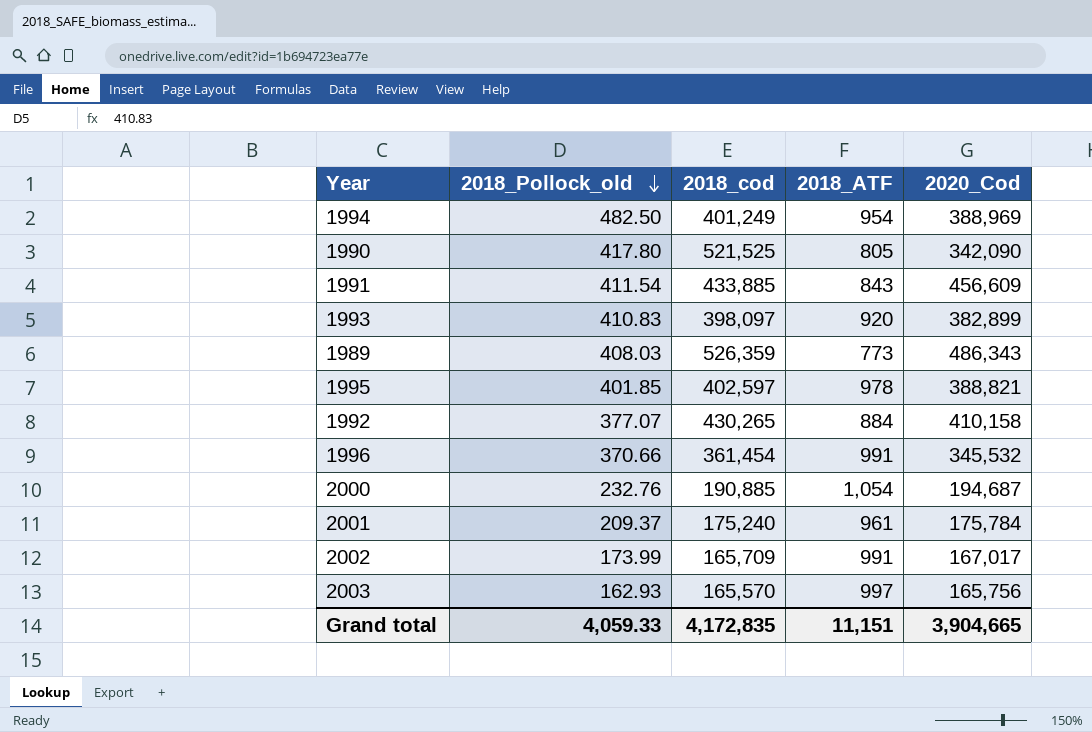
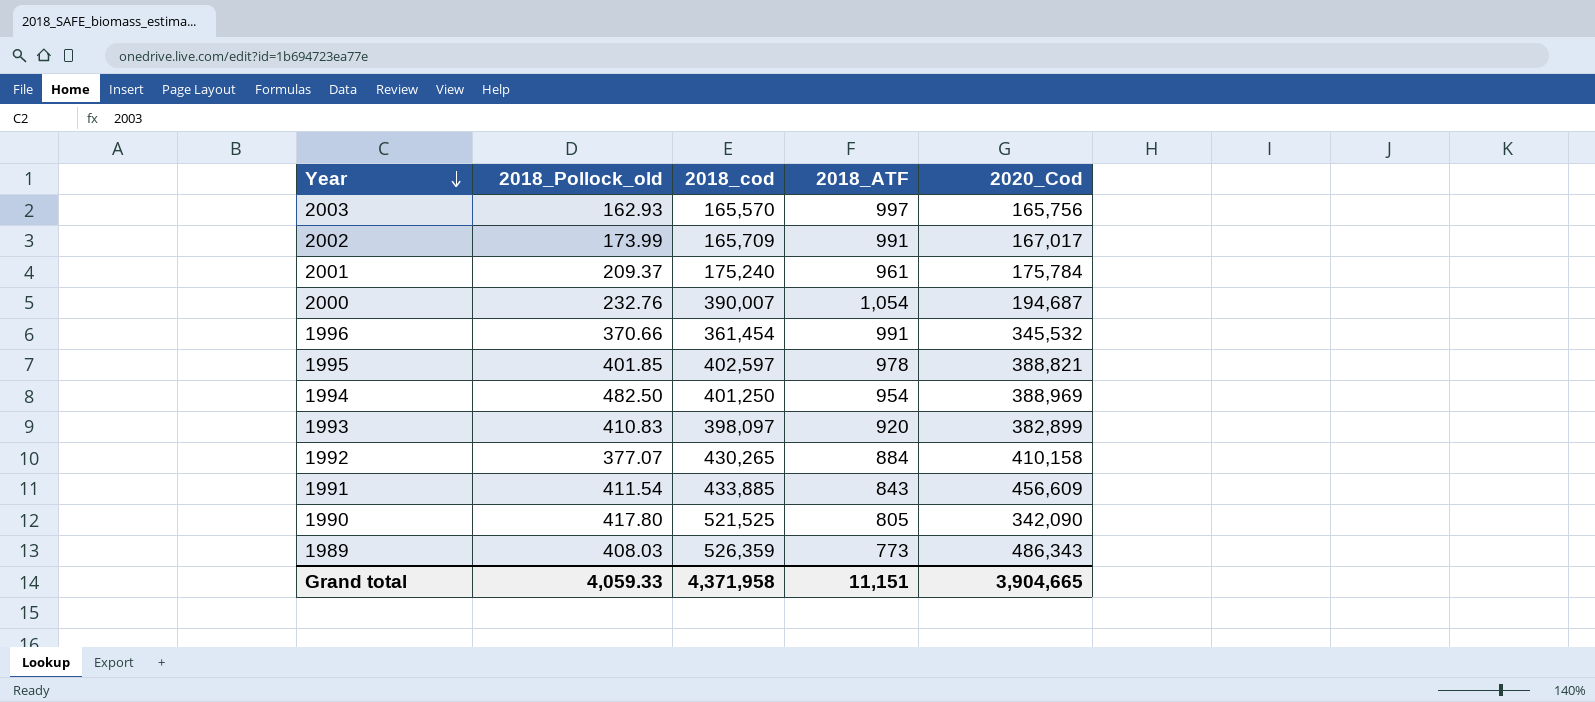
row order: 2018_Pollock_old descending -> Year descending
2000 | 2018_cod: 190,885 -> 390,007
1994 | 2018_cod: 401,249 -> 401,250
Grand total | 2018_cod: 4,172,835 -> 4,371,958

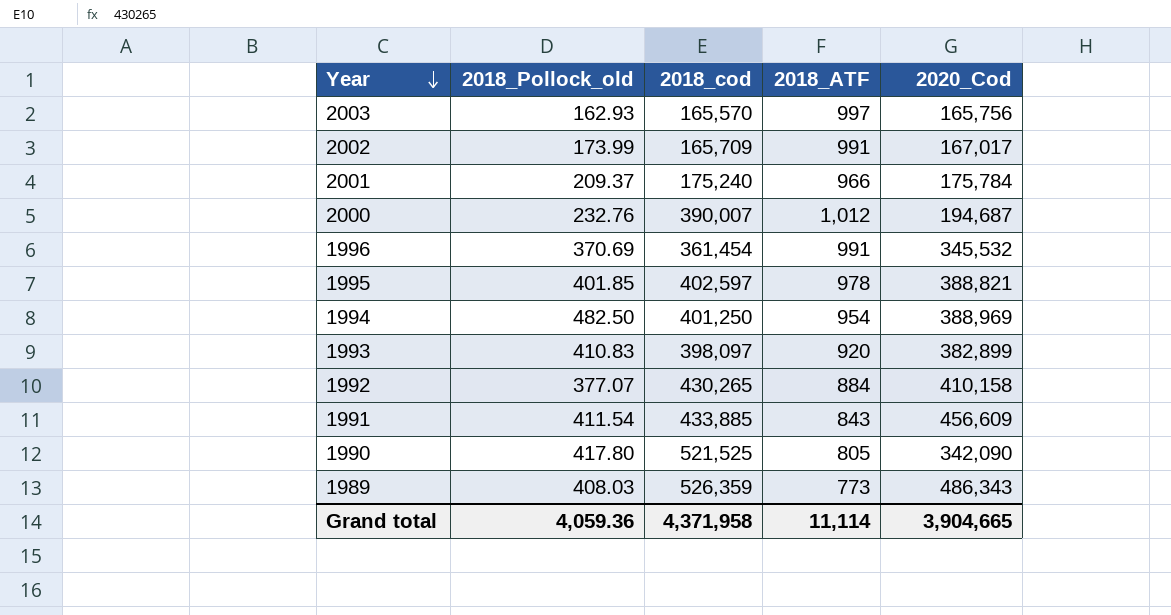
2001 | 2018_ATF: 961 -> 966
2000 | 2018_ATF: 1,054 -> 1,012
1996 | 2018_Pollock_old: 370.66 -> 370.69
Grand total | 2018_Pollock_old: 4,059.33 -> 4,059.36
Grand total | 2018_ATF: 11,151 -> 11,114

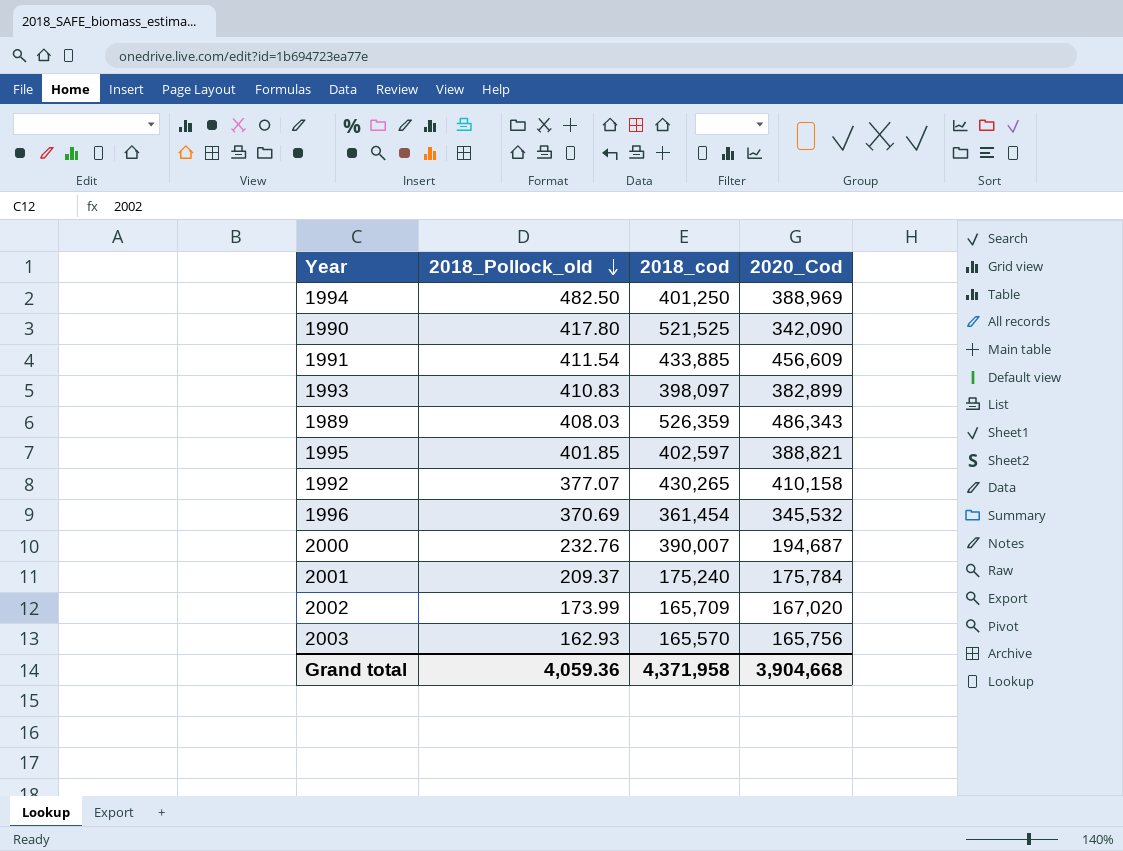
row order: Year descending -> 2018_Pollock_old descending
column 2018_ATF | position: 4 -> none
2002 | 2020_Cod: 167,017 -> 167,020
Grand total | 2020_Cod: 3,904,665 -> 3,904,668

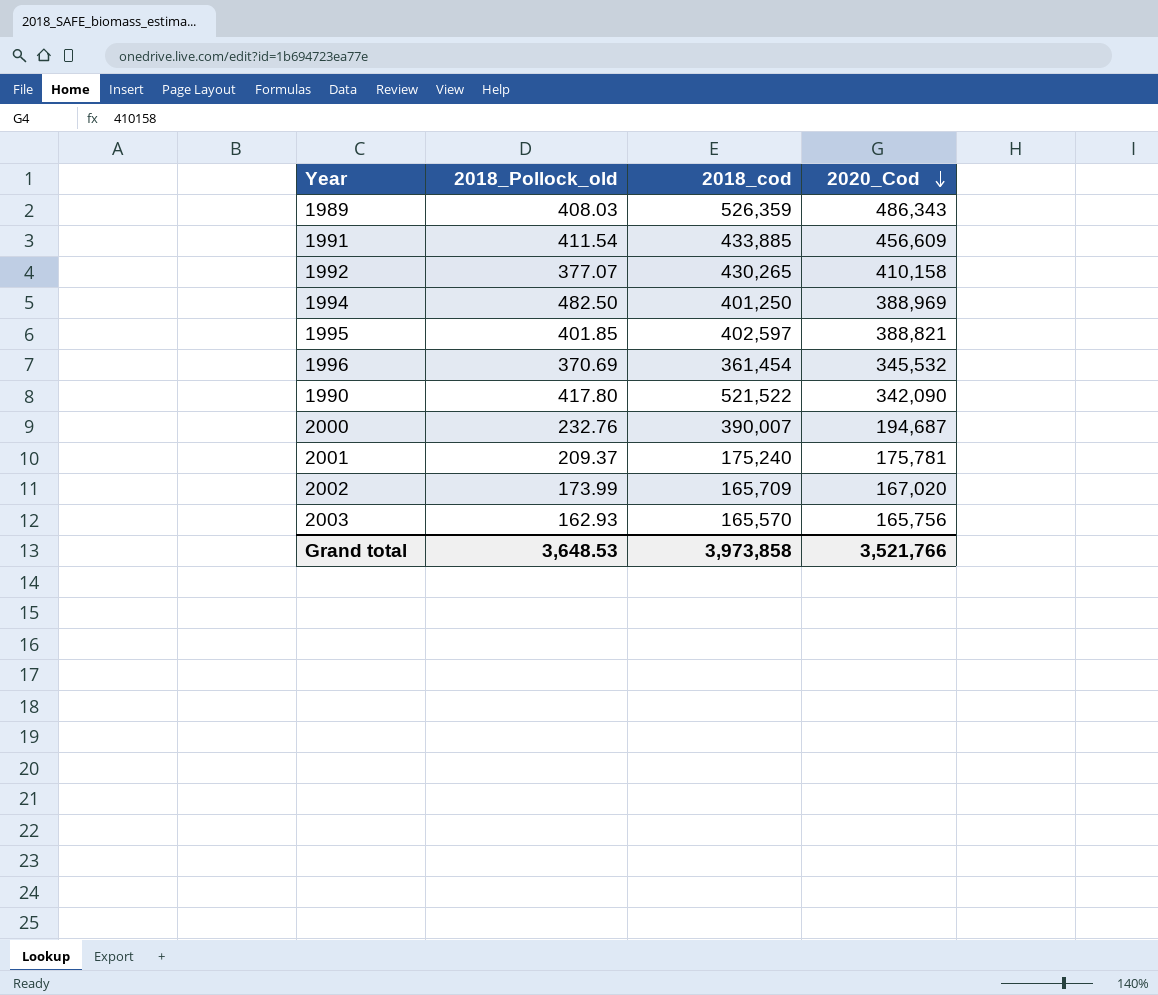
row order: 2018_Pollock_old descending -> 2020_Cod descending
row 1993: 410.83 | 398,097 | 382,899 -> none
1990 | 2018_cod: 521,525 -> 521,522
2001 | 2020_Cod: 175,784 -> 175,781
Grand total | 2018_Pollock_old: 4,059.36 -> 3,648.53
Grand total | 2018_cod: 4,371,958 -> 3,973,858
Grand total | 2020_Cod: 3,904,668 -> 3,521,766

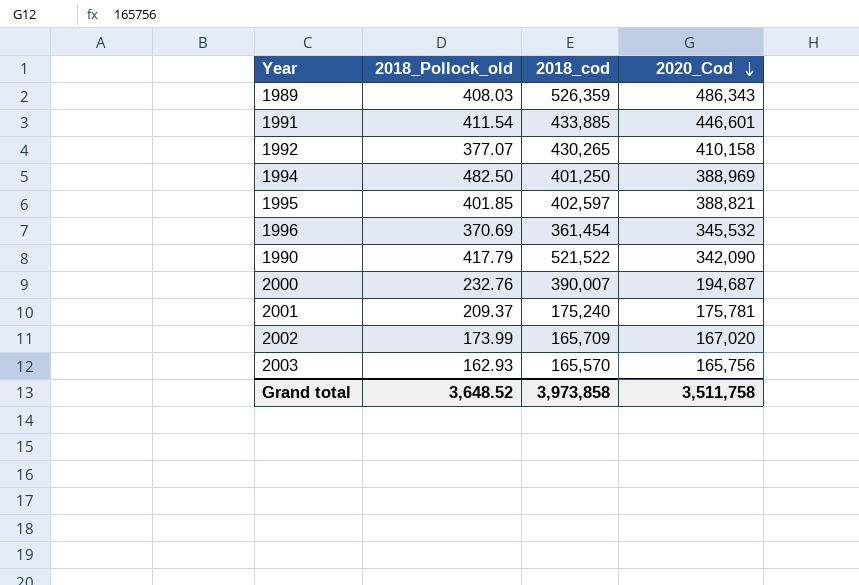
1991 | 2020_Cod: 456,609 -> 446,601
1990 | 2018_Pollock_old: 417.80 -> 417.79
Grand total | 2018_Pollock_old: 3,648.53 -> 3,648.52
Grand total | 2020_Cod: 3,521,766 -> 3,511,758

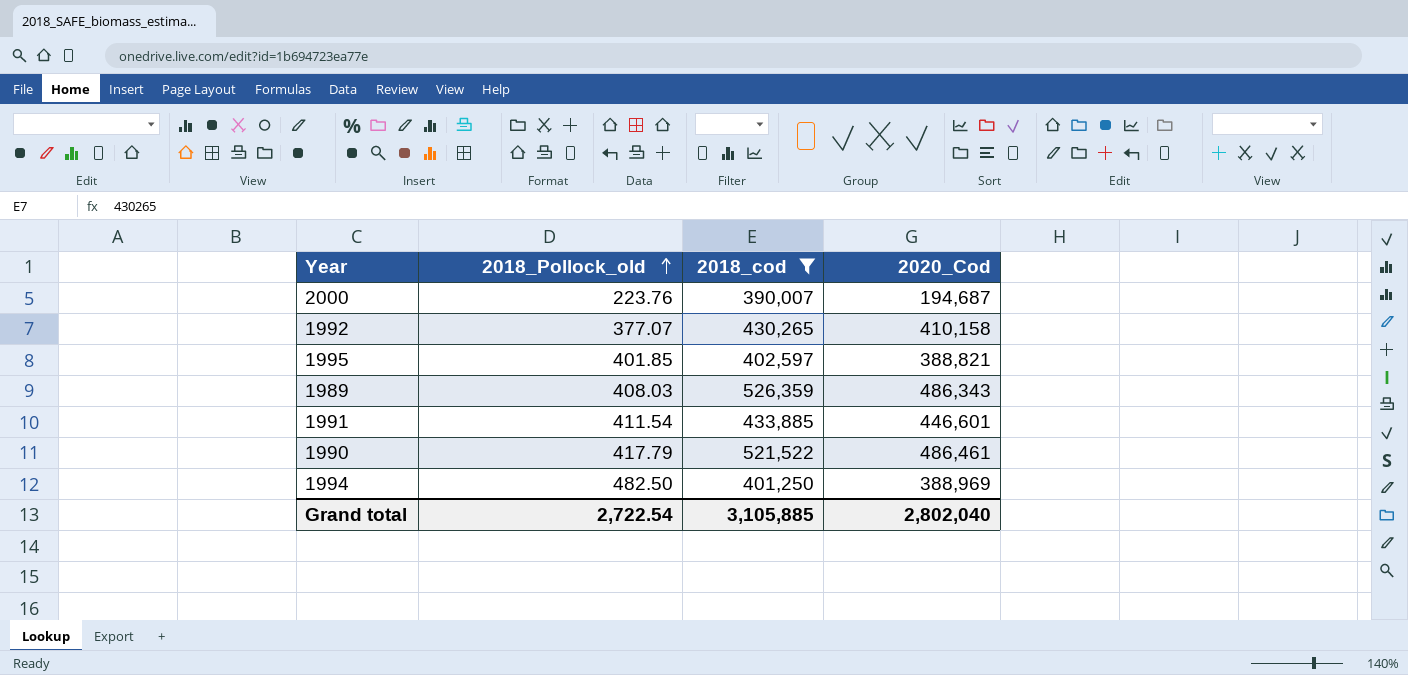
filter: none -> 2018_cod >= 390,007
row order: 2020_Cod descending -> 2018_Pollock_old ascending
2000 | 2018_Pollock_old: 232.76 -> 223.76
1990 | 2020_Cod: 342,090 -> 486,461
Grand total | 2018_Pollock_old: 3,648.52 -> 2,722.54
Grand total | 2018_cod: 3,973,858 -> 3,105,885
Grand total | 2020_Cod: 3,511,758 -> 2,802,040

